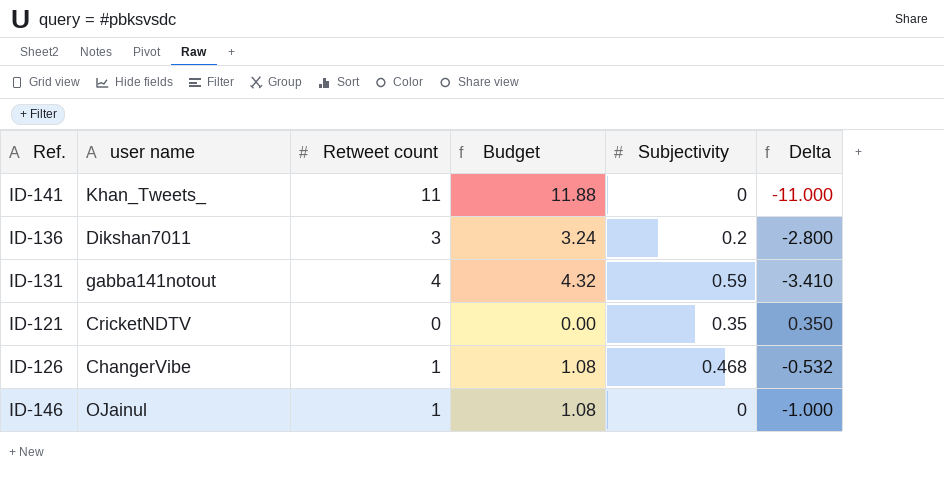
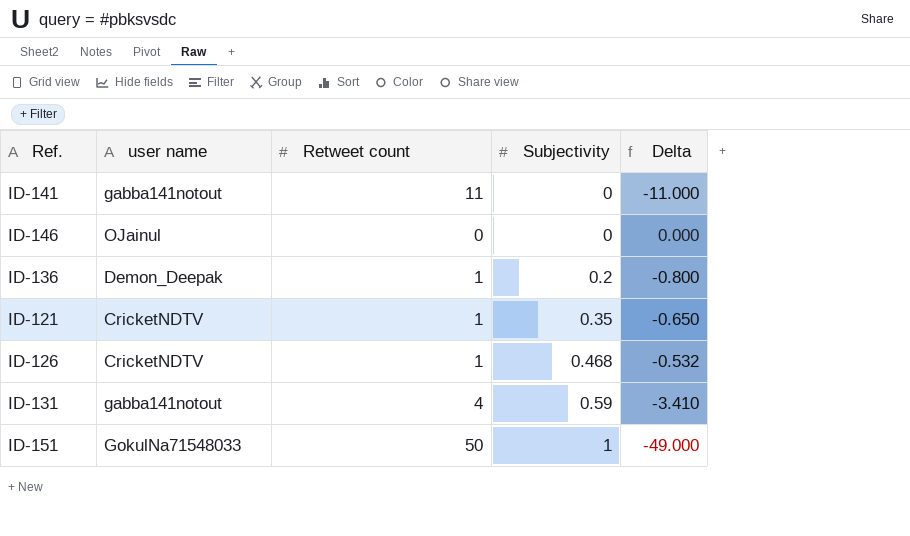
row order: none -> Subjectivity ascending
column Budget | formula: [Retweet count] * 1.08 -> none
ID-141 | user name: Khan_Tweets_ -> gabba141notout
ID-146 | Retweet count: 1 -> 0
ID-146 | Delta: -1.000 -> 0.000
ID-136 | user name: Dikshan7011 -> Demon_Deepak
ID-136 | Retweet count: 3 -> 1
ID-136 | Delta: -2.800 -> -0.800
ID-121 | Retweet count: 0 -> 1
ID-121 | Delta: 0.350 -> -0.650
ID-126 | user name: ChangerVibe -> CricketNDTV
row ID-151: none -> GokulNa71548033 | 50 | 1 | -49.000

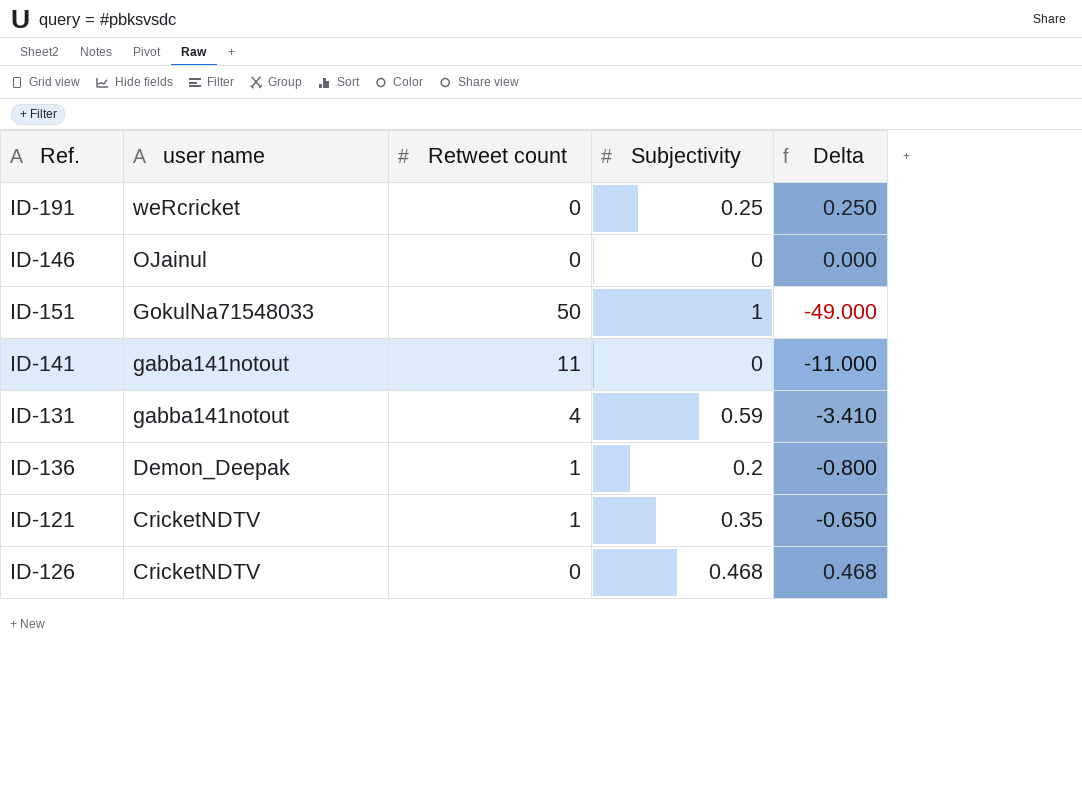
row order: Subjectivity ascending -> user name descending
row ID-191: none -> weRcricket | 0 | 0.25 | 0.250
ID-126 | Retweet count: 1 -> 0
ID-126 | Delta: -0.532 -> 0.468

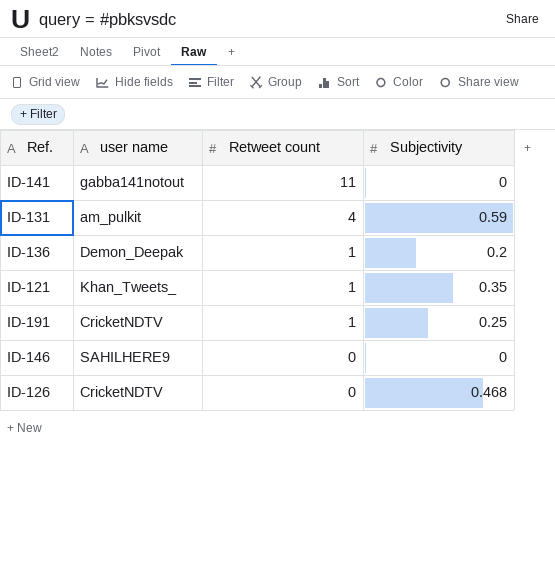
row order: user name descending -> Retweet count descending
column Delta | formula: [Subjectivity] - [Retweet count] -> none
row ID-151: GokulNa71548033 | 50 | 1 | -49.000 -> none
ID-131 | user name: gabba141notout -> am_pulkit
ID-121 | user name: CricketNDTV -> Khan_Tweets_
ID-191 | user name: weRcricket -> CricketNDTV
ID-191 | Retweet count: 0 -> 1
ID-146 | user name: OJainul -> SAHILHERE9

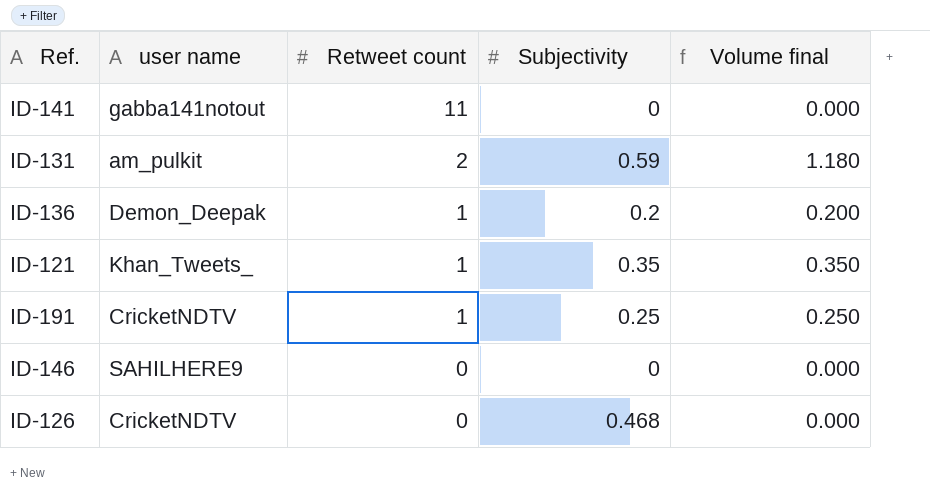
column Volume final | formula: none -> [Retweet count] * [Subjectivity]
ID-131 | Retweet count: 4 -> 2

